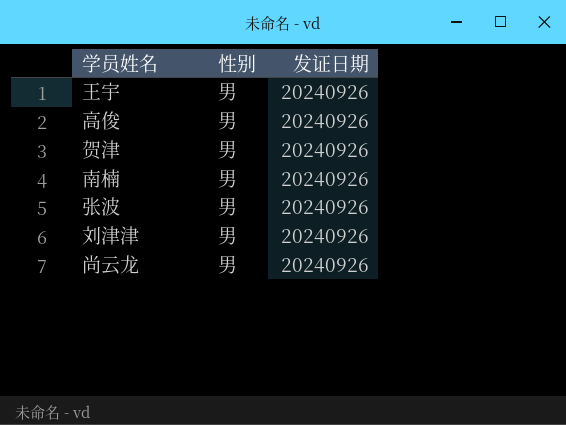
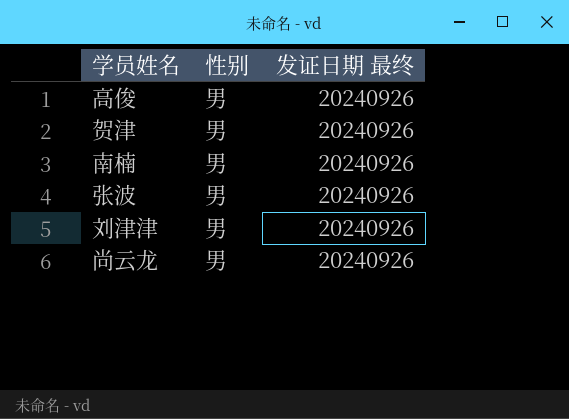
column name: 发证日期 -> 发证日期 最终
row 王宇: 男 | 20240926 -> none

